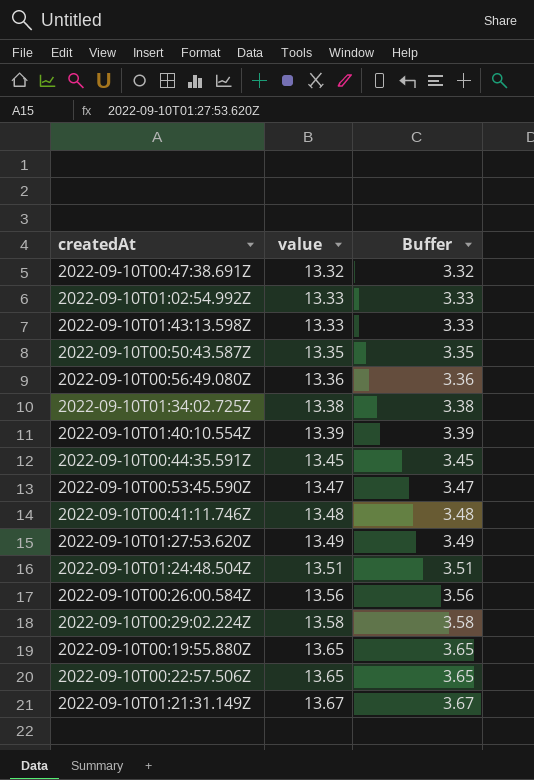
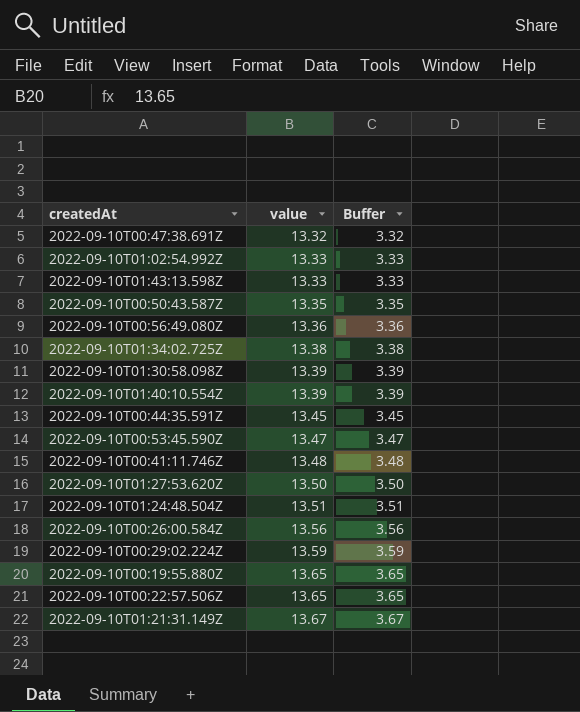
row 2022-09-10T01:30:58.098Z: none -> 13.39 | 3.39
2022-09-10T01:27:53.620Z | value: 13.49 -> 13.50
2022-09-10T01:27:53.620Z | Buffer: 3.49 -> 3.50
2022-09-10T00:29:02.224Z | value: 13.58 -> 13.59
2022-09-10T00:29:02.224Z | Buffer: 3.58 -> 3.59

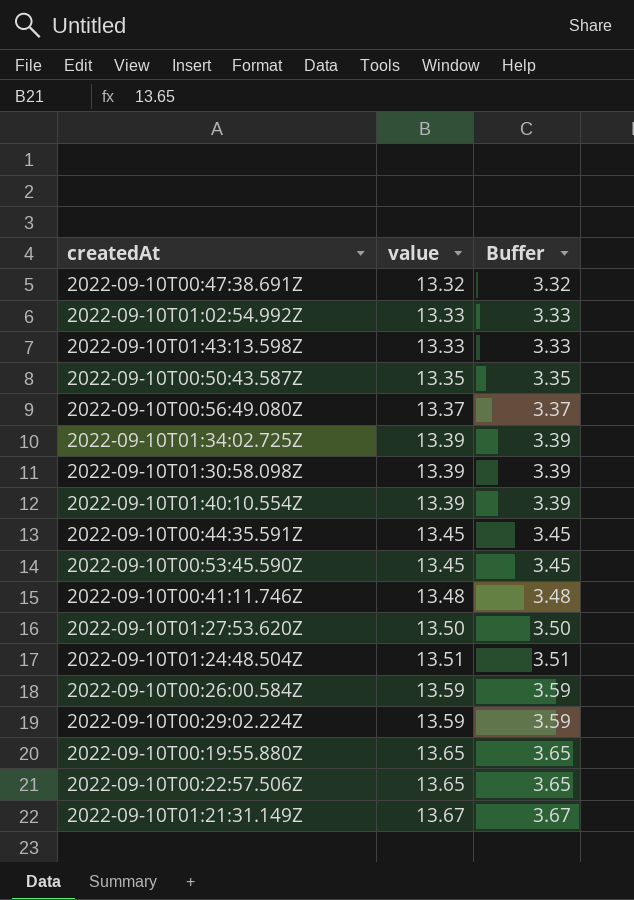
2022-09-10T00:56:49.080Z | value: 13.36 -> 13.37
2022-09-10T00:56:49.080Z | Buffer: 3.36 -> 3.37
2022-09-10T01:34:02.725Z | value: 13.38 -> 13.39
2022-09-10T01:34:02.725Z | Buffer: 3.38 -> 3.39
2022-09-10T00:53:45.590Z | value: 13.47 -> 13.45
2022-09-10T00:53:45.590Z | Buffer: 3.47 -> 3.45
2022-09-10T00:26:00.584Z | value: 13.56 -> 13.59
2022-09-10T00:26:00.584Z | Buffer: 3.56 -> 3.59

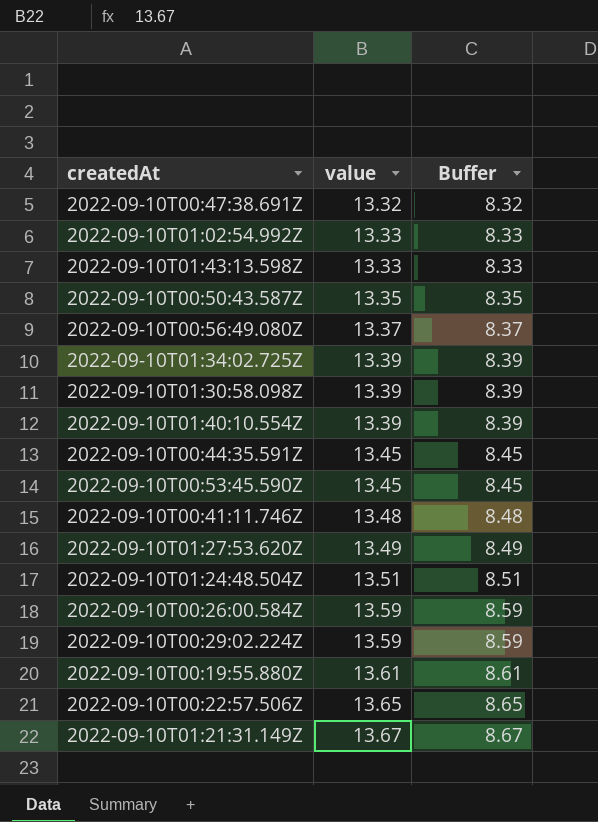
column Buffer | formula: [value] - 10 -> [value] - 5
2022-09-10T01:27:53.620Z | value: 13.50 -> 13.49
2022-09-10T00:19:55.880Z | value: 13.65 -> 13.61

